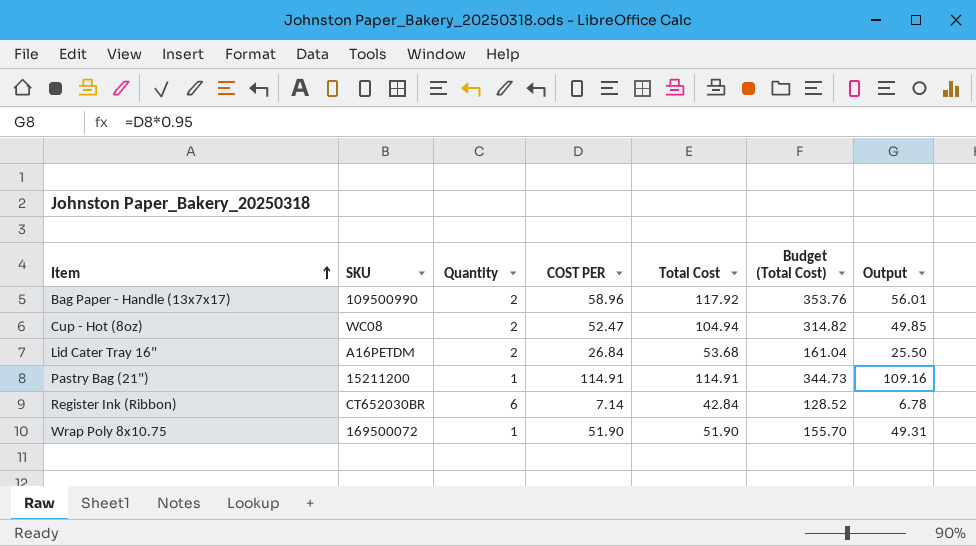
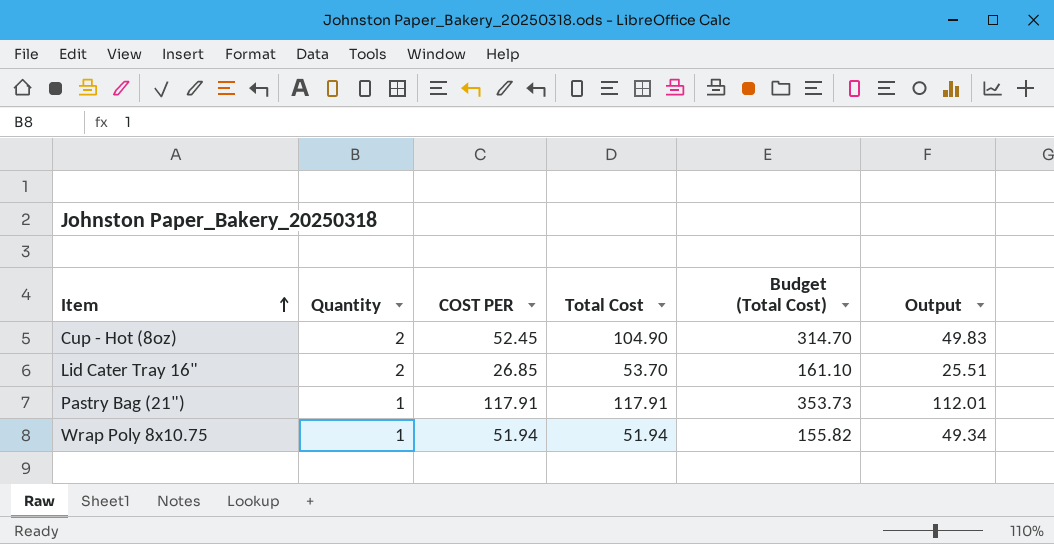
column SKU | position: 2 -> none
row Bag Paper - Handle (13x7x17): 109500990 | 2 | 58.96 | 117.92 | 353.76 | 56.01 -> none
row Register Ink (Ribbon): CT652030BR | 6 | 7.14 | 42.84 | 128.52 | 6.78 -> none
Cup - Hot (8oz) | COST PER: 52.47 -> 52.45
Cup - Hot (8oz) | Total Cost: 104.94 -> 104.90
Cup - Hot (8oz) | Budget (Total Cost): 314.82 -> 314.70
Cup - Hot (8oz) | Output: 49.85 -> 49.83
Lid Cater Tray 16" | COST PER: 26.84 -> 26.85
Lid Cater Tray 16" | Total Cost: 53.68 -> 53.70
Lid Cater Tray 16" | Budget (Total Cost): 161.04 -> 161.10
Lid Cater Tray 16" | Output: 25.50 -> 25.51
Pastry Bag (21") | COST PER: 114.91 -> 117.91
Pastry Bag (21") | Total Cost: 114.91 -> 117.91
Pastry Bag (21") | Budget (Total Cost): 344.73 -> 353.73
Pastry Bag (21") | Output: 109.16 -> 112.01
Wrap Poly 8x10.75 | COST PER: 51.90 -> 51.94
Wrap Poly 8x10.75 | Total Cost: 51.90 -> 51.94
Wrap Poly 8x10.75 | Budget (Total Cost): 155.70 -> 155.82
Wrap Poly 8x10.75 | Output: 49.31 -> 49.34

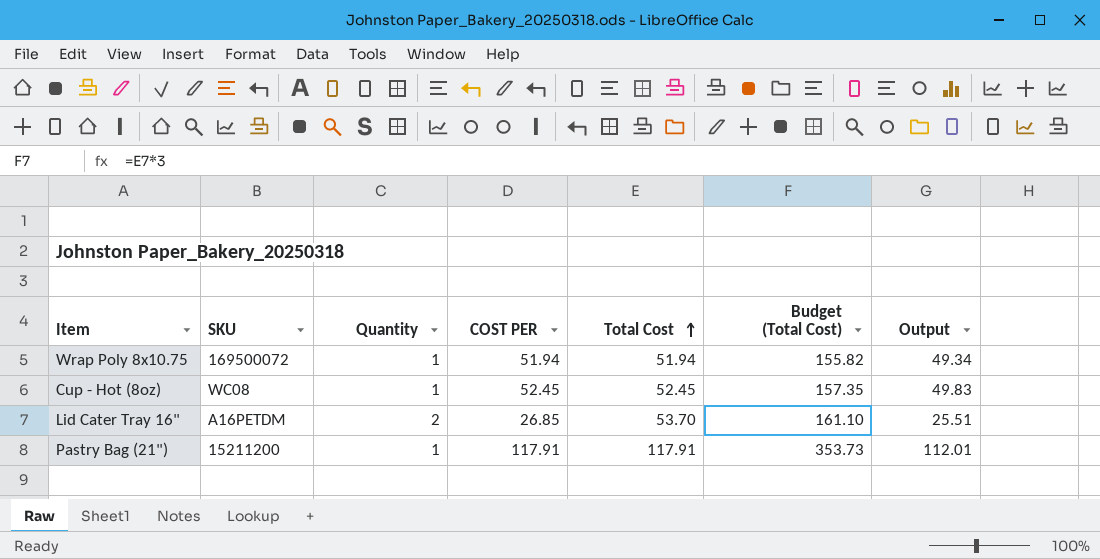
row order: Item ascending -> Total Cost ascending
column SKU | position: none -> 2
Cup - Hot (8oz) | Quantity: 2 -> 1
Cup - Hot (8oz) | Total Cost: 104.90 -> 52.45
Cup - Hot (8oz) | Budget (Total Cost): 314.70 -> 157.35

